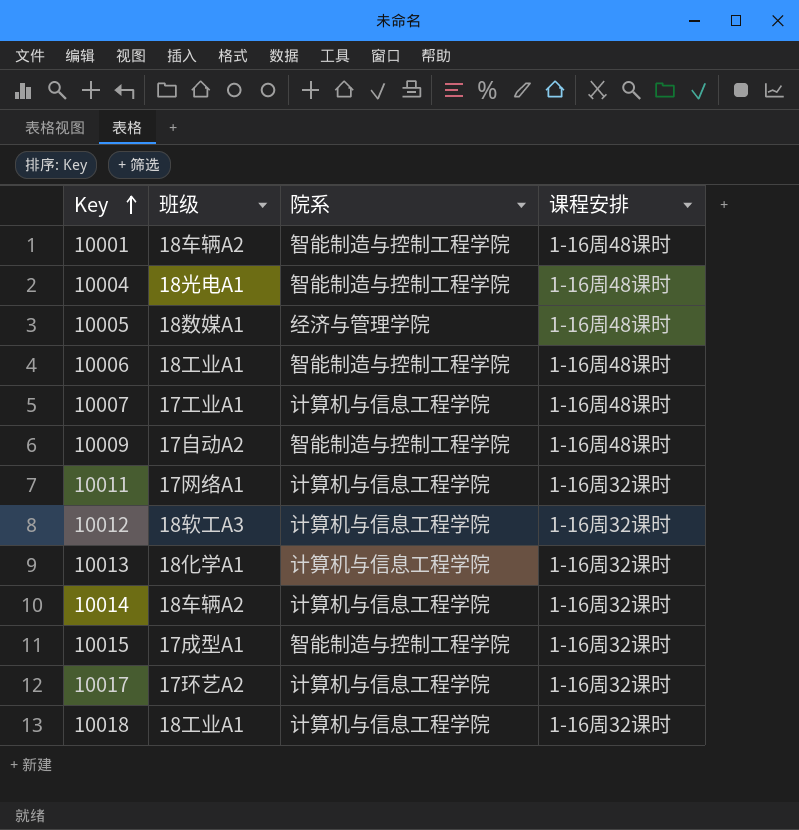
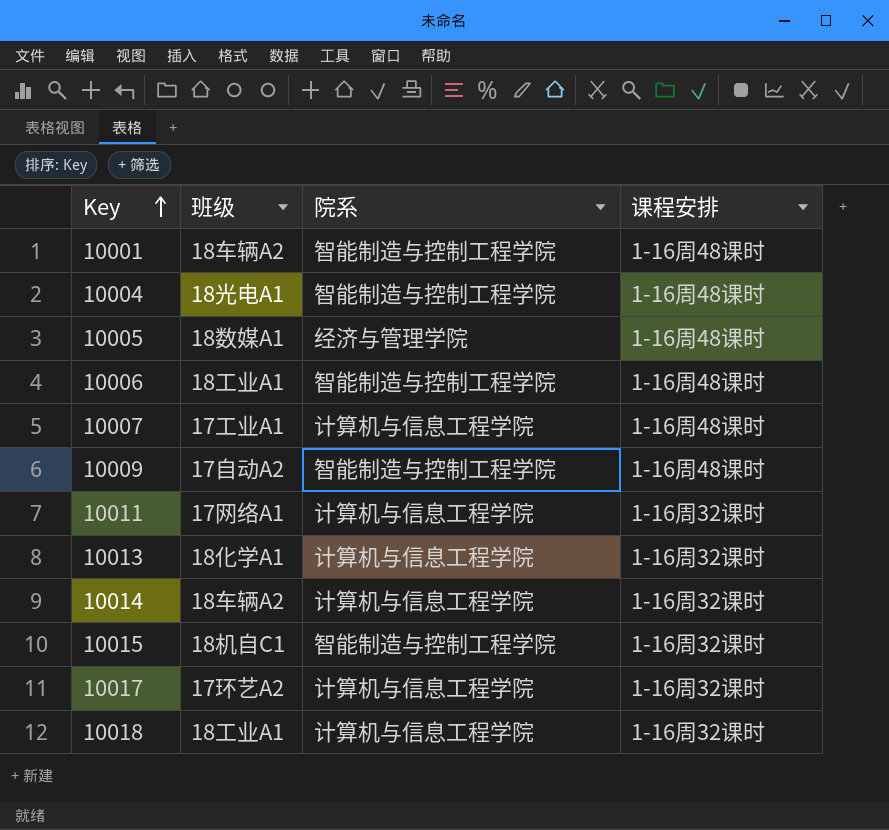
row 10012: 18软工A3 | 计算机与信息工程学院 | 1-16周32课时 -> none
10015 | 班级: 17成型A1 -> 18机自C1

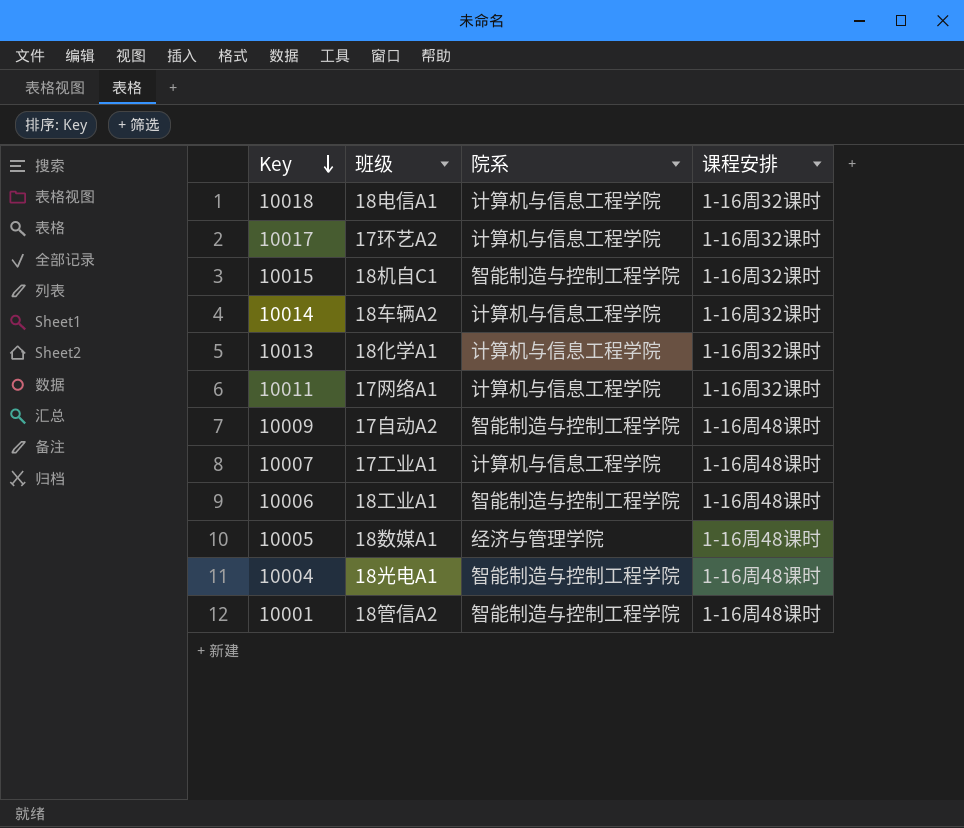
row order: Key ascending -> Key descending
10018 | 班级: 18工业A1 -> 18电信A1
10001 | 班级: 18车辆A2 -> 18管信A2

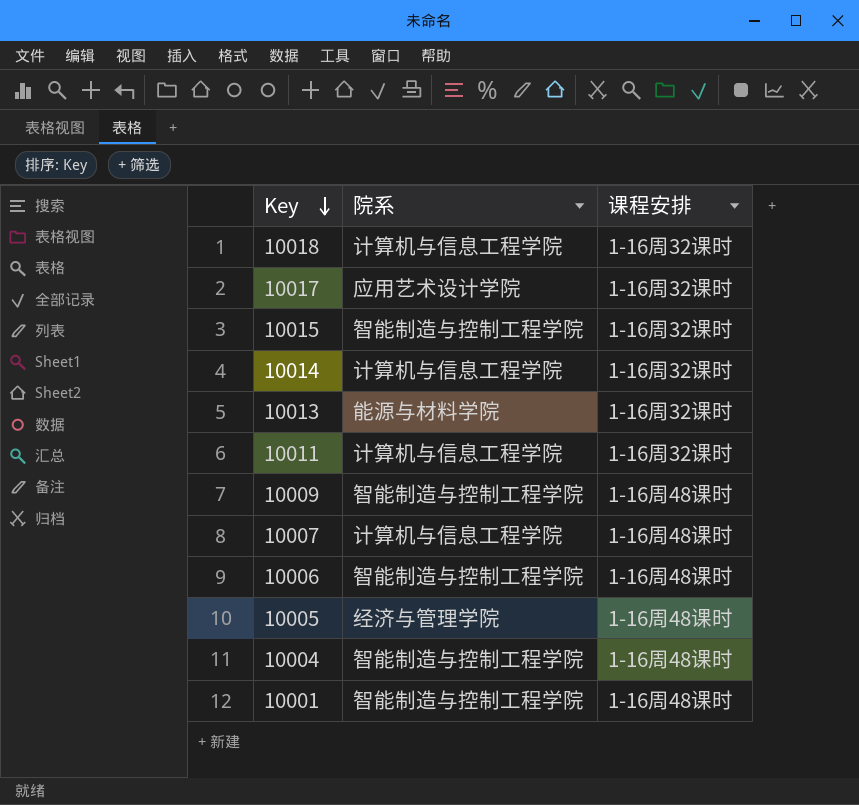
column 班级 | position: 2 -> none
10017 | 院系: 计算机与信息工程学院 -> 应用艺术设计学院
10013 | 院系: 计算机与信息工程学院 -> 能源与材料学院

